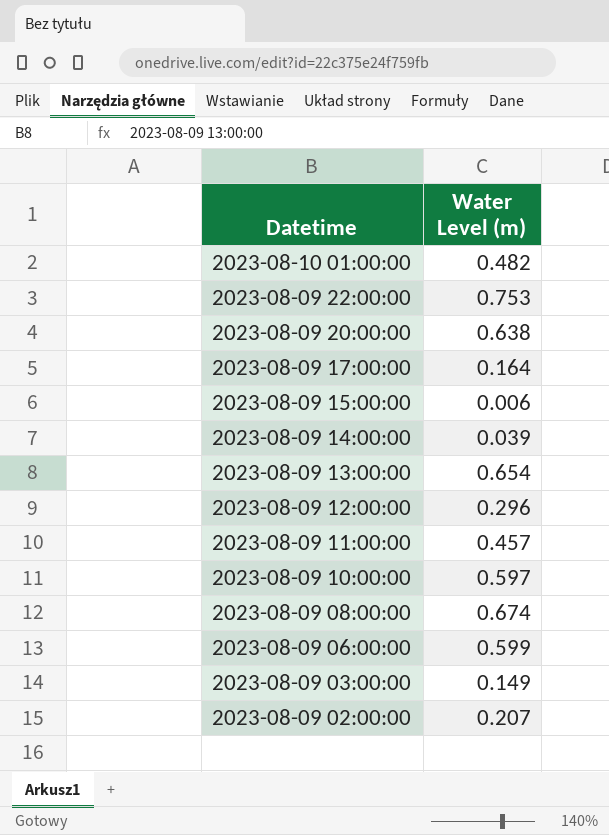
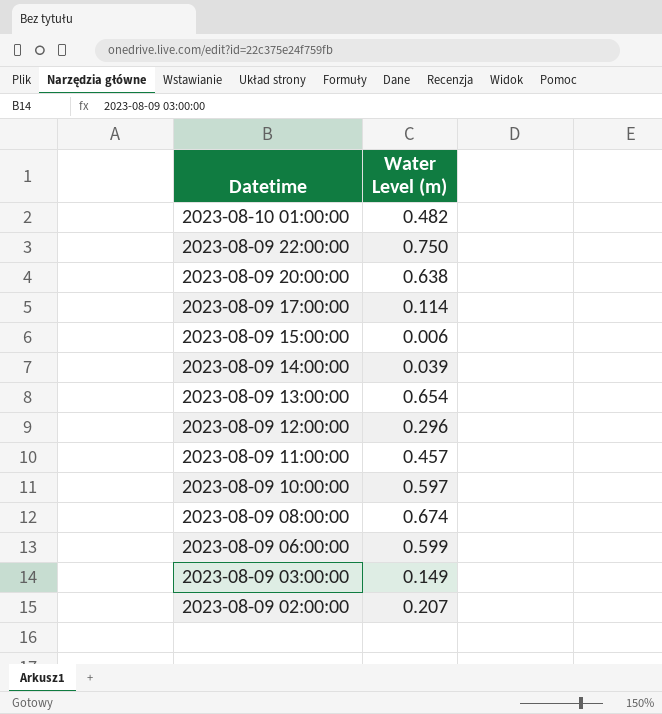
2023-08-09 22:00:00 | Water Level (m): 0.753 -> 0.750
2023-08-09 17:00:00 | Water Level (m): 0.164 -> 0.114

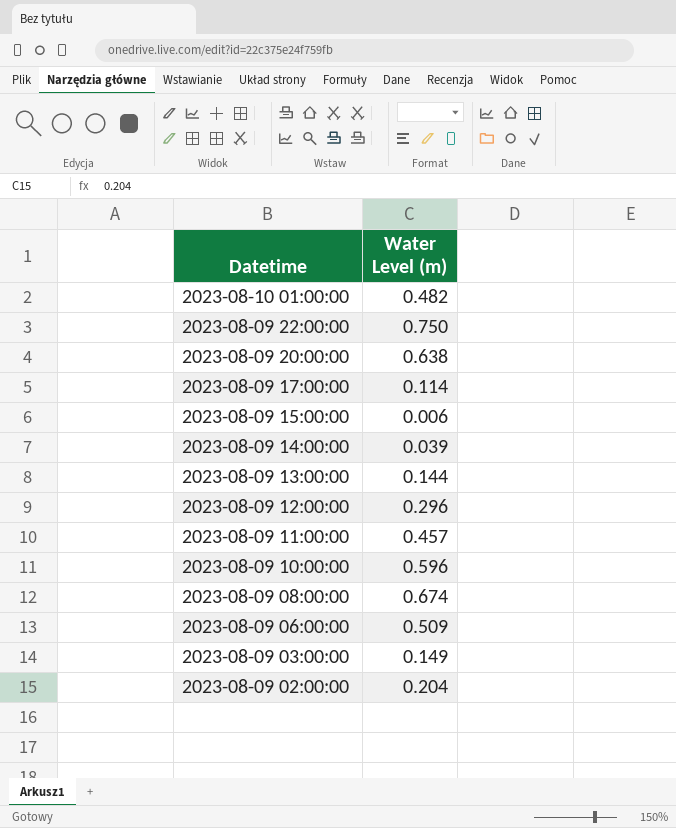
2023-08-09 13:00:00 | Water Level (m): 0.654 -> 0.144
2023-08-09 10:00:00 | Water Level (m): 0.597 -> 0.596
2023-08-09 06:00:00 | Water Level (m): 0.599 -> 0.509
2023-08-09 02:00:00 | Water Level (m): 0.207 -> 0.204

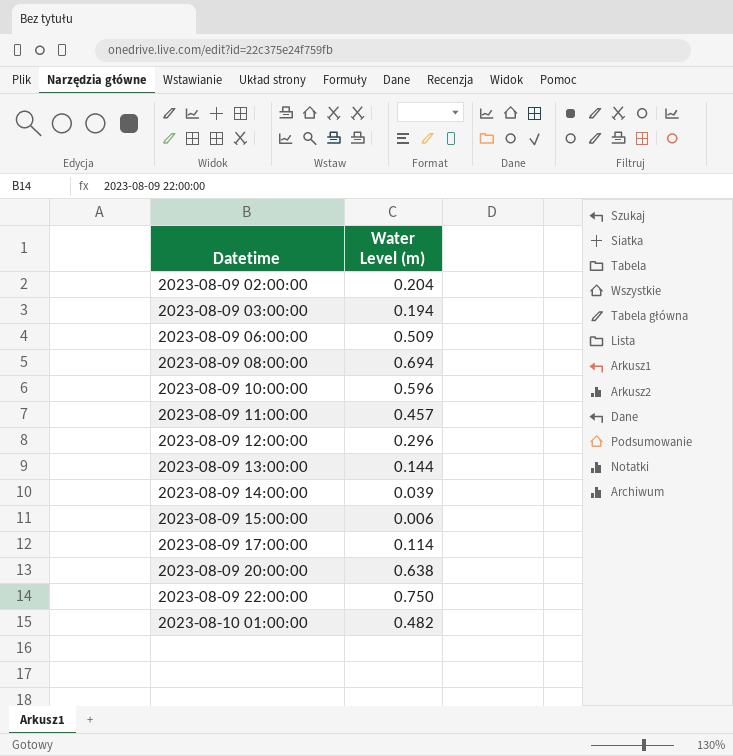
row order: Datetime descending -> Datetime ascending
2023-08-09 03:00:00 | Water Level (m): 0.149 -> 0.194
2023-08-09 08:00:00 | Water Level (m): 0.674 -> 0.694

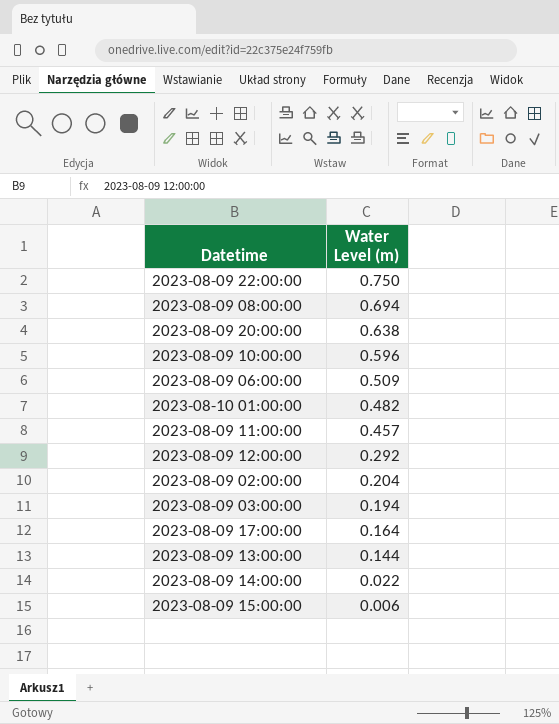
row order: Datetime ascending -> Water Level (m) descending
2023-08-09 12:00:00 | Water Level (m): 0.296 -> 0.292
2023-08-09 17:00:00 | Water Level (m): 0.114 -> 0.164
2023-08-09 14:00:00 | Water Level (m): 0.039 -> 0.022

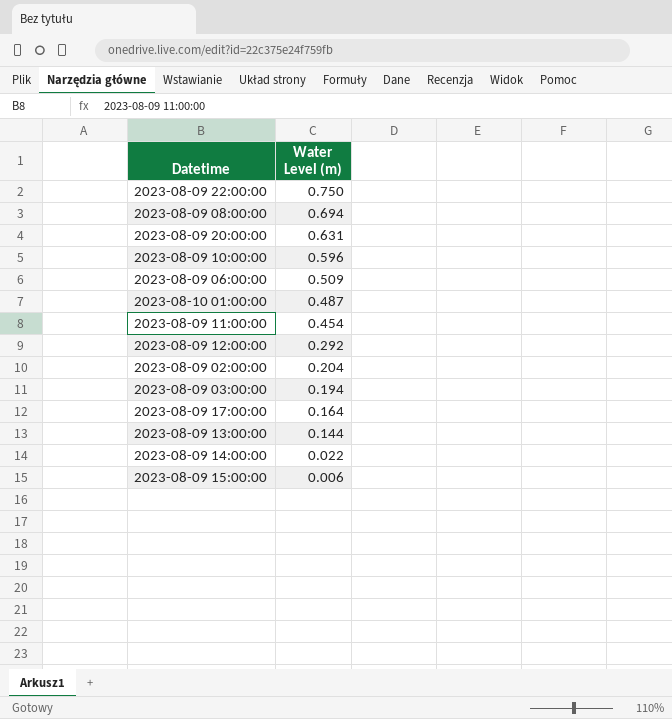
2023-08-09 20:00:00 | Water Level (m): 0.638 -> 0.631
2023-08-10 01:00:00 | Water Level (m): 0.482 -> 0.487
2023-08-09 11:00:00 | Water Level (m): 0.457 -> 0.454

